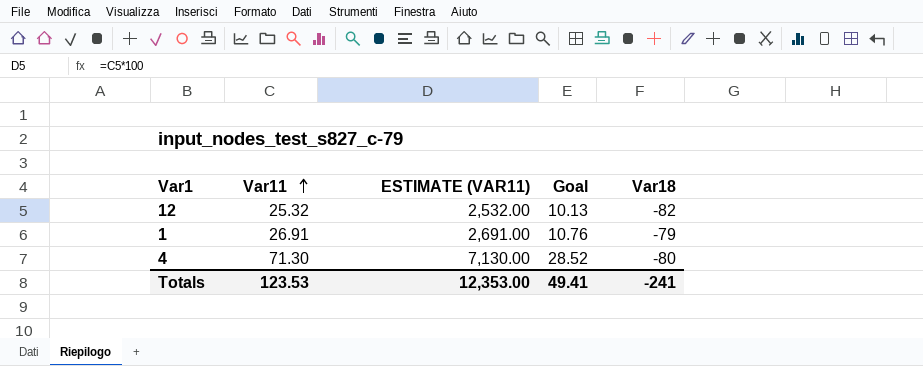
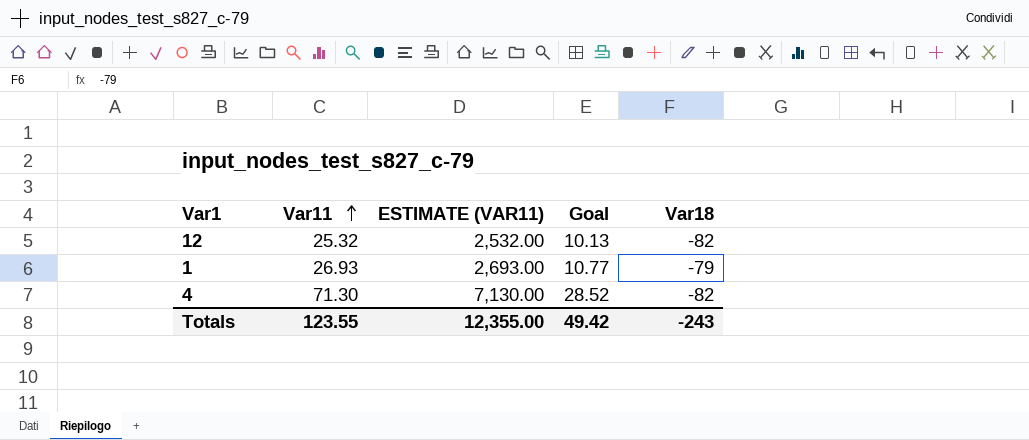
1 | Var11: 26.91 -> 26.93
1 | ESTIMATE (VAR11): 2,691.00 -> 2,693.00
1 | Goal: 10.76 -> 10.77
4 | Var18: -80 -> -82
Totals | Var11: 123.53 -> 123.55
Totals | ESTIMATE (VAR11): 12,353.00 -> 12,355.00
Totals | Goal: 49.41 -> 49.42
Totals | Var18: -241 -> -243

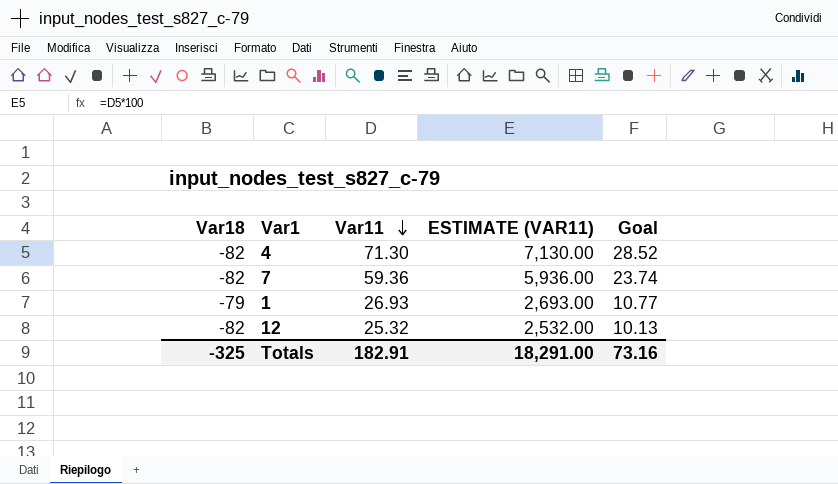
row order: Var11 ascending -> Var11 descending
column Var18 | position: 5 -> 1
row 7: none -> -82 | 59.36 | 5,936.00 | 23.74
Totals | Var18: -243 -> -325
Totals | Var11: 123.55 -> 182.91
Totals | ESTIMATE (VAR11): 12,355.00 -> 18,291.00
Totals | Goal: 49.42 -> 73.16

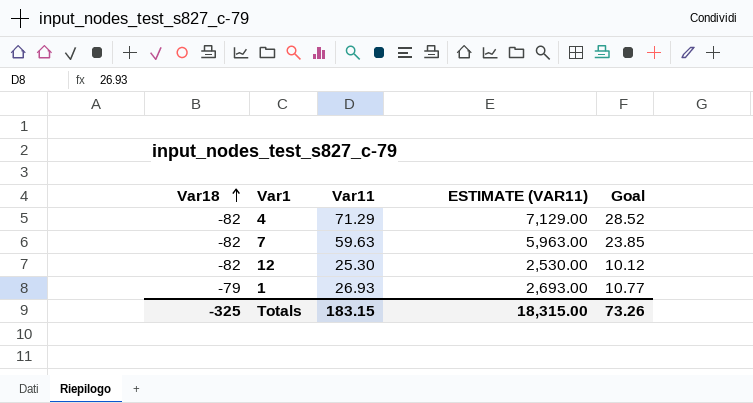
row order: Var11 descending -> Var18 ascending
4 | Var11: 71.30 -> 71.29
4 | ESTIMATE (VAR11): 7,130.00 -> 7,129.00
7 | Var11: 59.36 -> 59.63
7 | ESTIMATE (VAR11): 5,936.00 -> 5,963.00
7 | Goal: 23.74 -> 23.85
12 | Var11: 25.32 -> 25.30
12 | ESTIMATE (VAR11): 2,532.00 -> 2,530.00
12 | Goal: 10.13 -> 10.12
Totals | Var11: 182.91 -> 183.15
Totals | ESTIMATE (VAR11): 18,291.00 -> 18,315.00
Totals | Goal: 73.16 -> 73.26

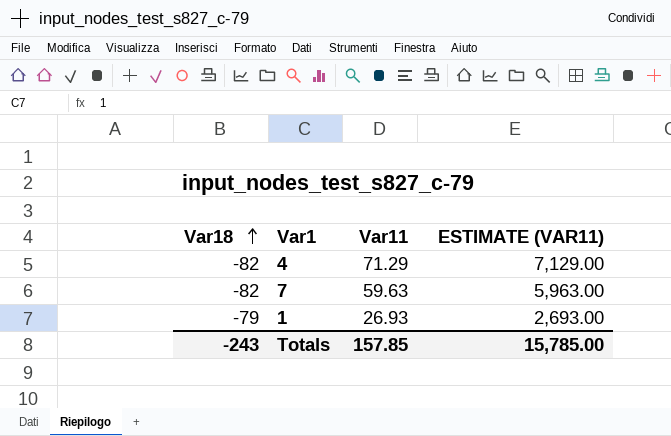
column Goal | formula: [Var11] * 0.4 -> none
row 12: -82 | 25.30 | 2,530.00 | 10.12 -> none
Totals | Var18: -325 -> -243
Totals | Var11: 183.15 -> 157.85
Totals | ESTIMATE (VAR11): 18,315.00 -> 15,785.00

